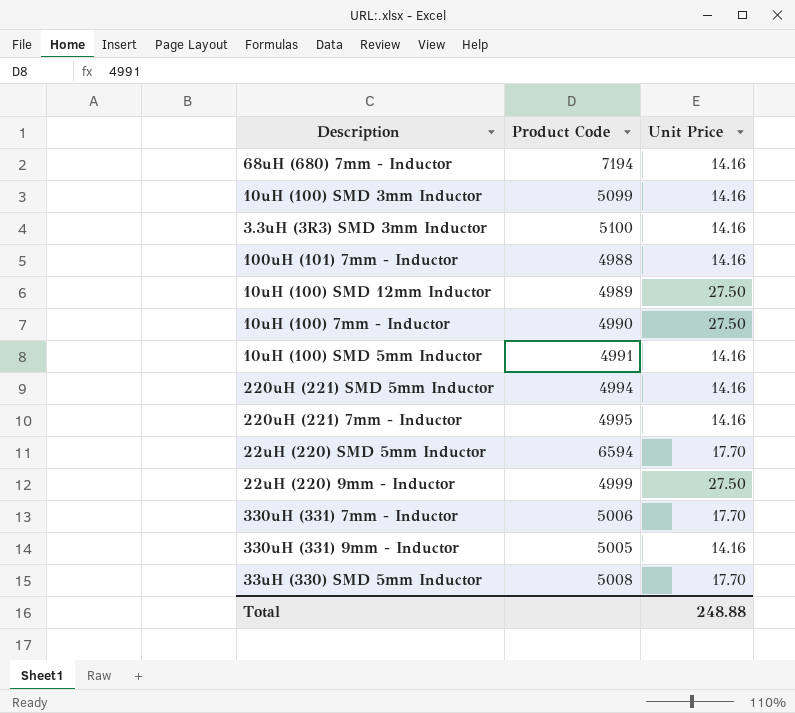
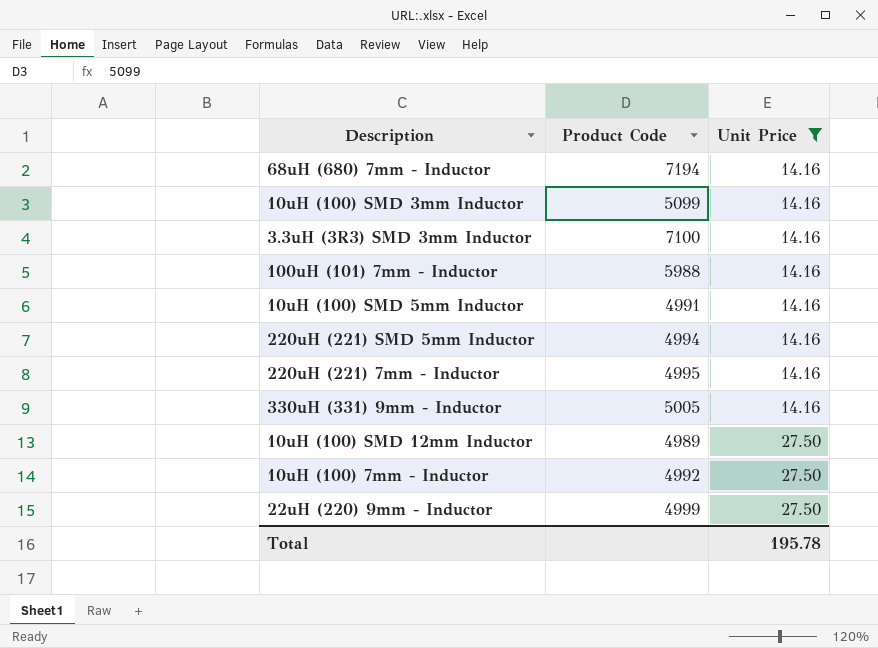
filter: none -> Unit Price != 17.70
row order: none -> Unit Price ascending
3.3uH (3R3) SMD 3mm Inductor | Product Code: 5100 -> 7100
100uH (101) 7mm - Inductor | Product Code: 4988 -> 5988
10uH (100) 7mm - Inductor | Product Code: 4990 -> 4992
Total | Unit Price: 248.88 -> 195.78

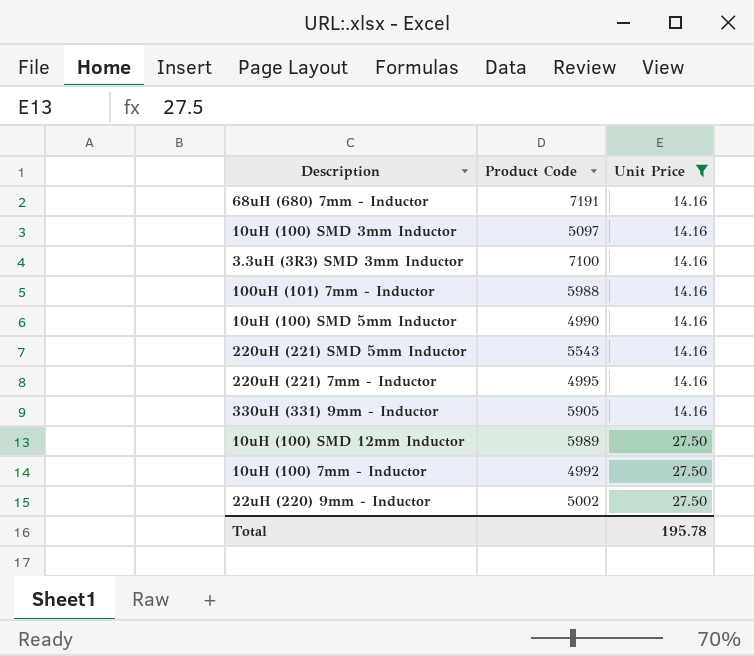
68uH (680) 7mm - Inductor | Product Code: 7194 -> 7191
10uH (100) SMD 3mm Inductor | Product Code: 5099 -> 5097
10uH (100) SMD 5mm Inductor | Product Code: 4991 -> 4990
220uH (221) SMD 5mm Inductor | Product Code: 4994 -> 5543
330uH (331) 9mm - Inductor | Product Code: 5005 -> 5905
10uH (100) SMD 12mm Inductor | Product Code: 4989 -> 5989
22uH (220) 9mm - Inductor | Product Code: 4999 -> 5002

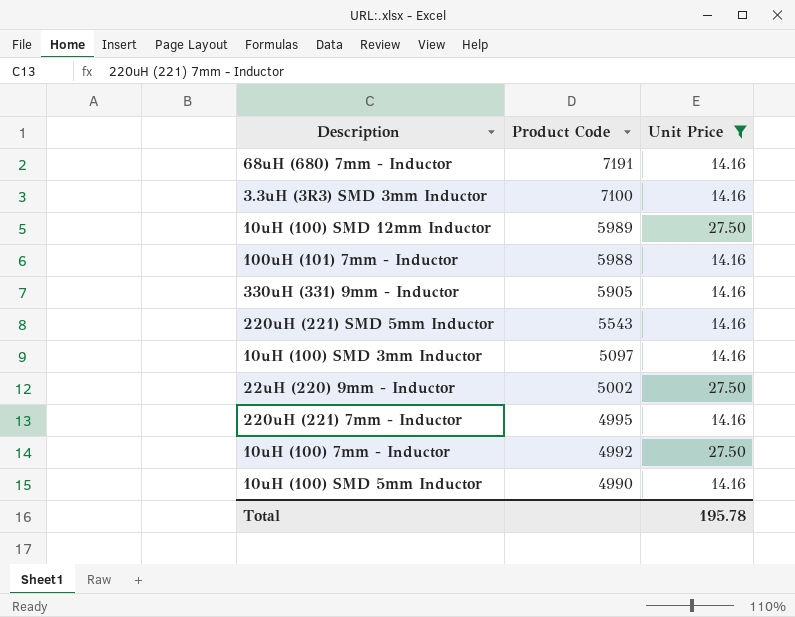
row order: Unit Price ascending -> Product Code descending

